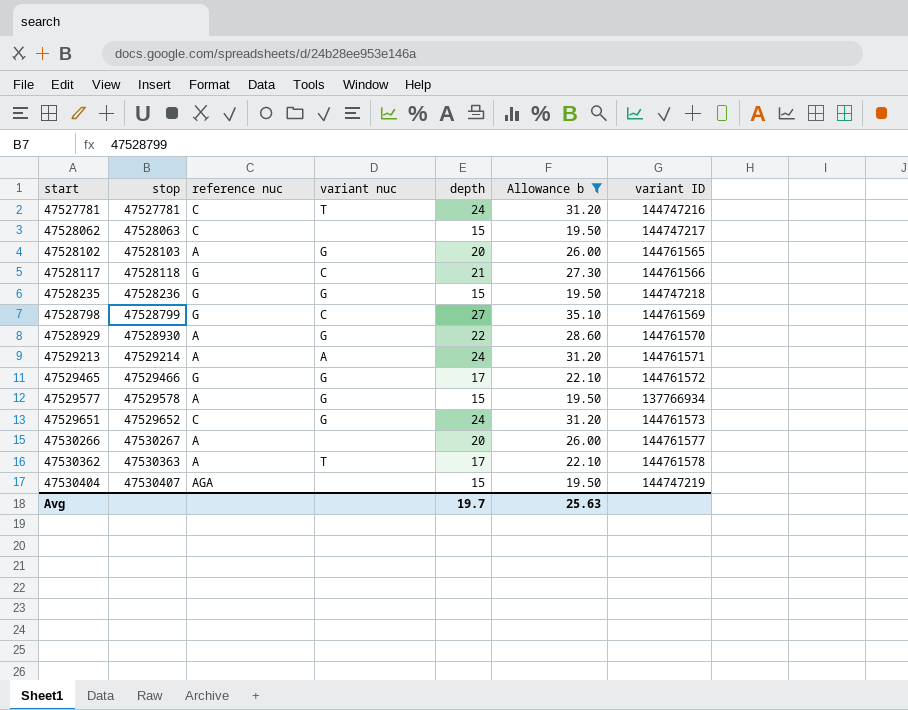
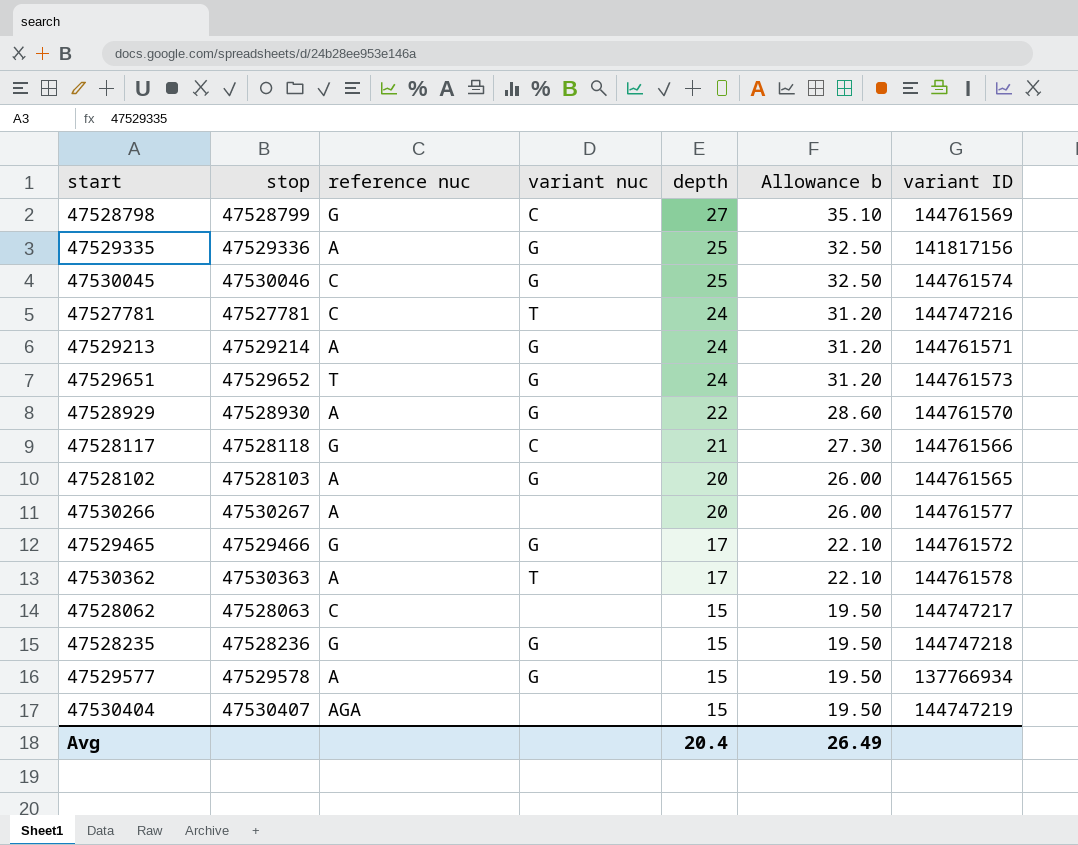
filter: Allowance b != 32.50 -> none
row order: start ascending -> depth descending
47529213 | variant nuc: A -> G
47529651 | reference nuc: C -> T
Avg | depth: 19.7 -> 20.4
Avg | Allowance b: 25.63 -> 26.49

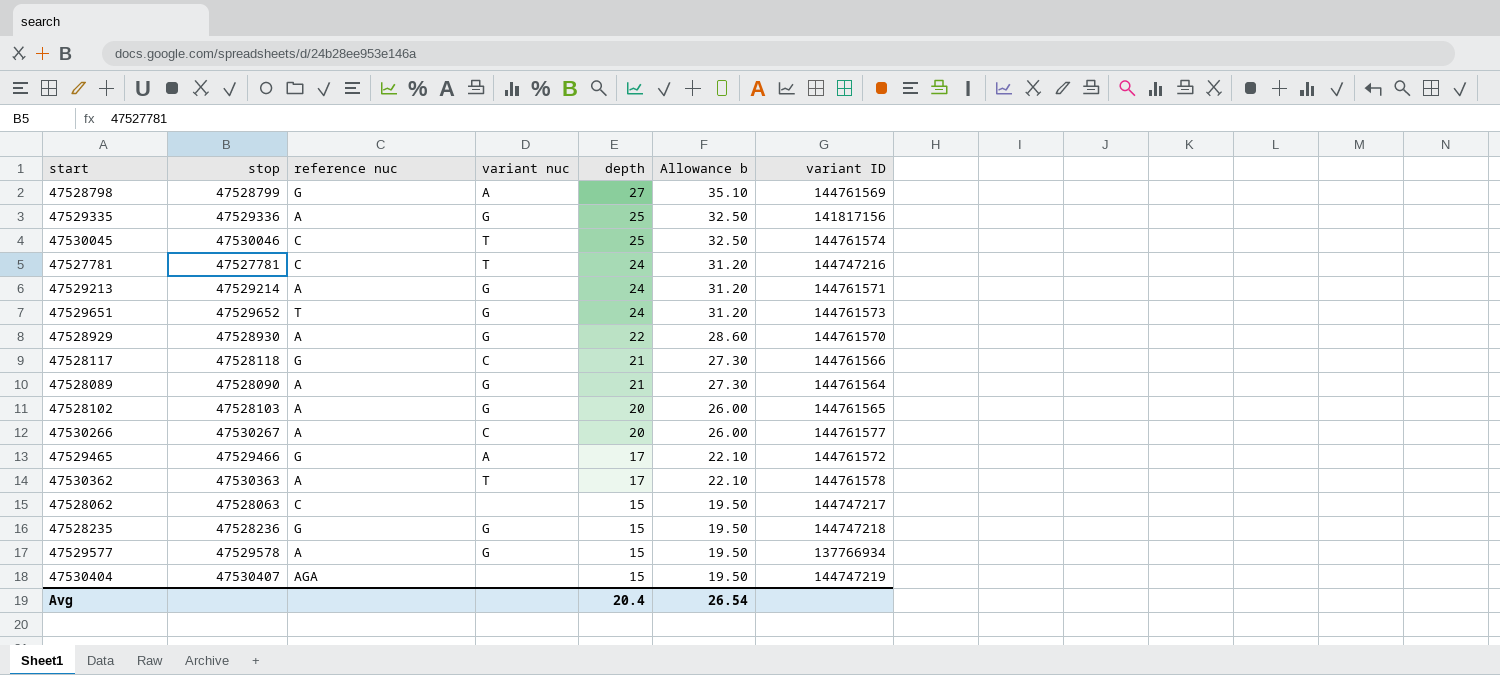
47528798 | variant nuc: C -> A
47530045 | variant nuc: G -> T
row 47528089: none -> 47528090 | A | G | 21 | 27.30 | 144761564
47530266 | variant nuc: none -> C
47529465 | variant nuc: G -> A
Avg | Allowance b: 26.49 -> 26.54

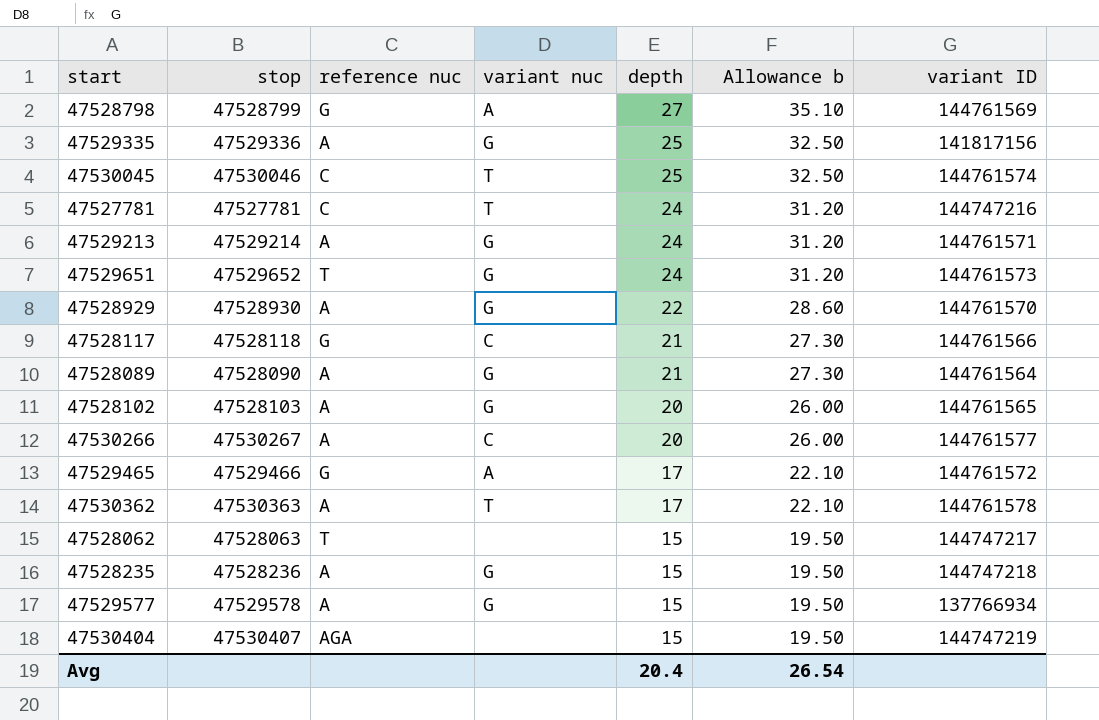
47528062 | reference nuc: C -> T
47528235 | reference nuc: G -> A

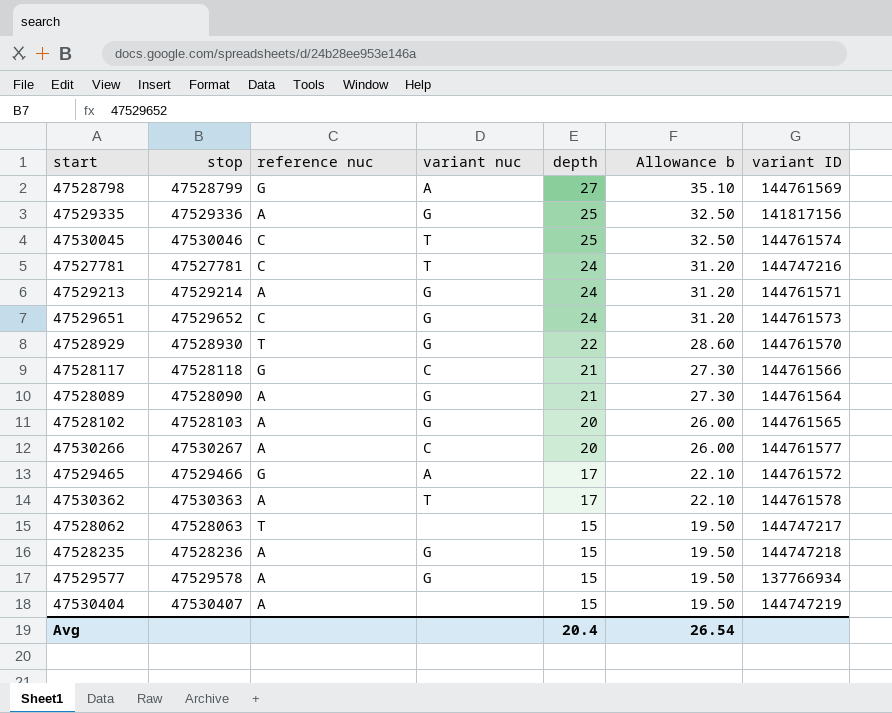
47529651 | reference nuc: T -> C
47528929 | reference nuc: A -> T
47530404 | reference nuc: AGA -> A

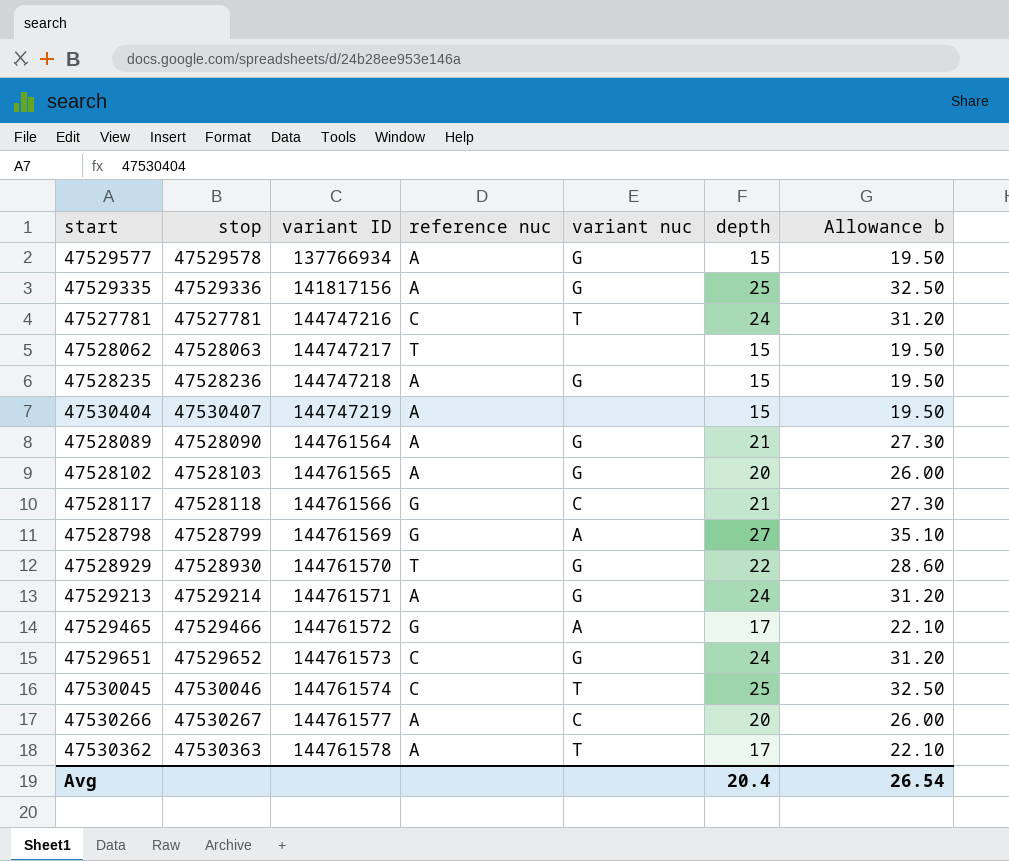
row order: depth descending -> variant ID ascending
column variant ID | position: 7 -> 3

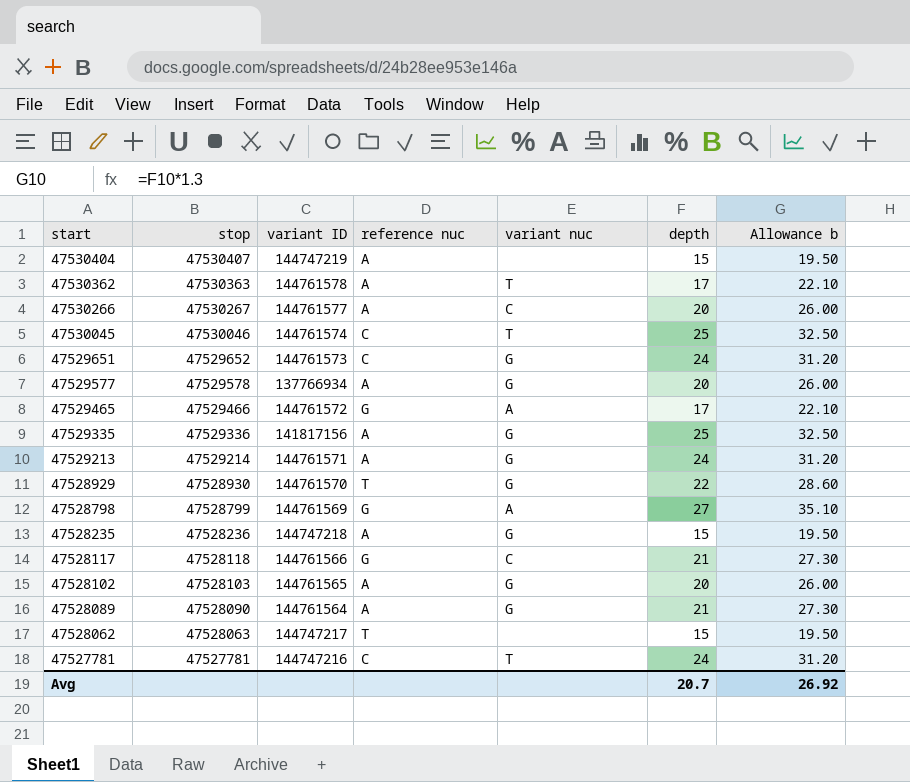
row order: variant ID ascending -> start descending
47529577 | depth: 15 -> 20
47529577 | Allowance b: 19.50 -> 26.00
Avg | depth: 20.4 -> 20.7
Avg | Allowance b: 26.54 -> 26.92

